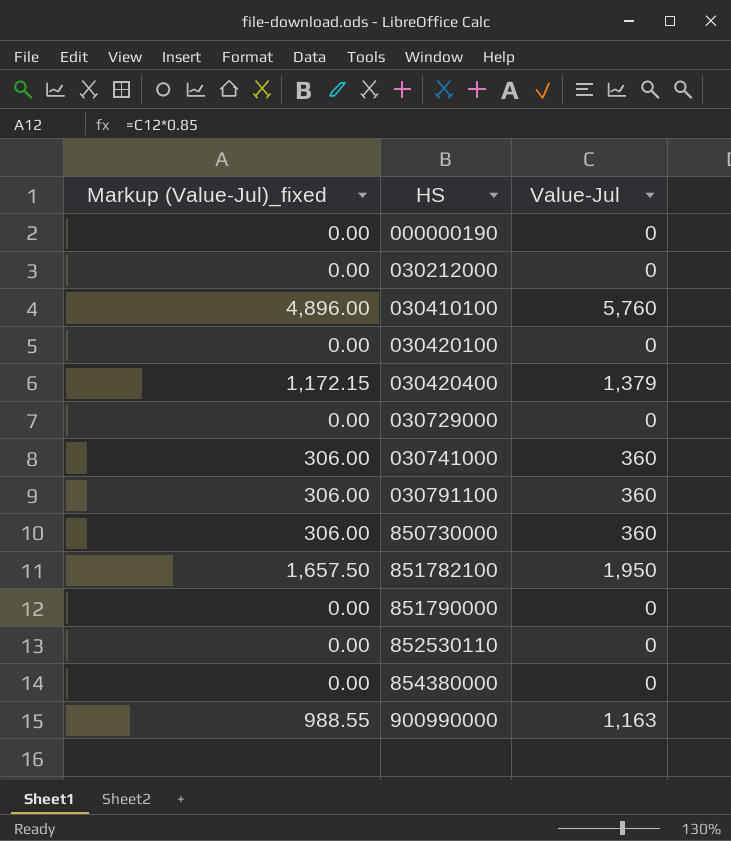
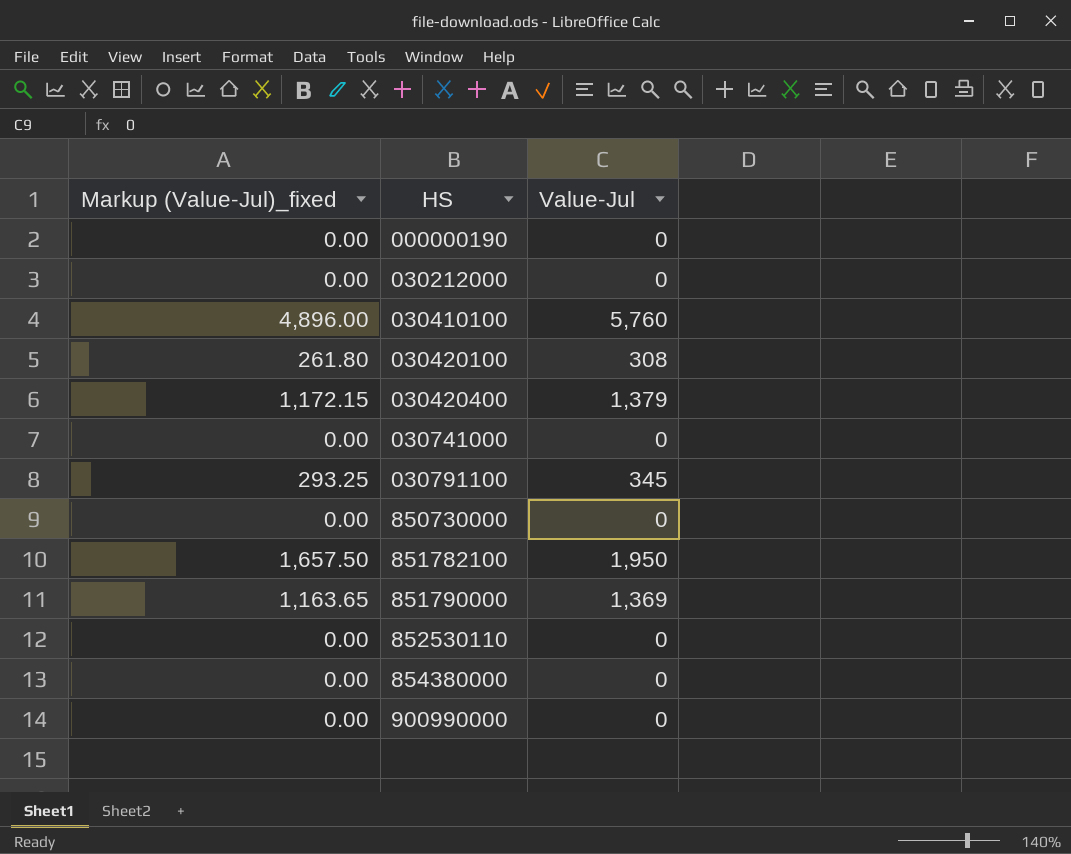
row 030729000: 0.00 | 0 -> none
030420100 | Markup (Value-Jul)_fixed: 0.00 -> 261.80
030420100 | Value-Jul: 0 -> 308
030741000 | Markup (Value-Jul)_fixed: 306.00 -> 0.00
030741000 | Value-Jul: 360 -> 0
030791100 | Markup (Value-Jul)_fixed: 306.00 -> 293.25
030791100 | Value-Jul: 360 -> 345
850730000 | Markup (Value-Jul)_fixed: 306.00 -> 0.00
850730000 | Value-Jul: 360 -> 0
851790000 | Markup (Value-Jul)_fixed: 0.00 -> 1,163.65
851790000 | Value-Jul: 0 -> 1,369
900990000 | Markup (Value-Jul)_fixed: 988.55 -> 0.00
900990000 | Value-Jul: 1,163 -> 0

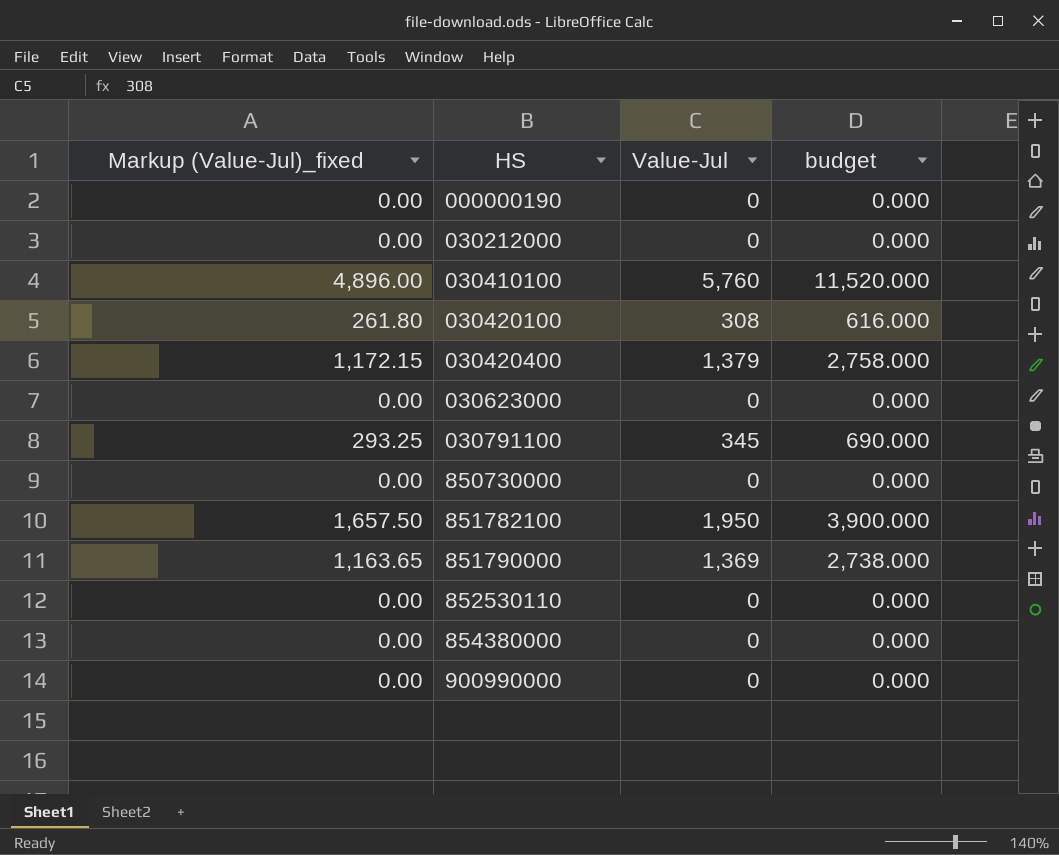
column budget | formula: none -> [Value-Jul] * 2
row 030741000: 0.00 | 0 -> none
row 030623000: none -> 0.00 | 0 | 0.000

